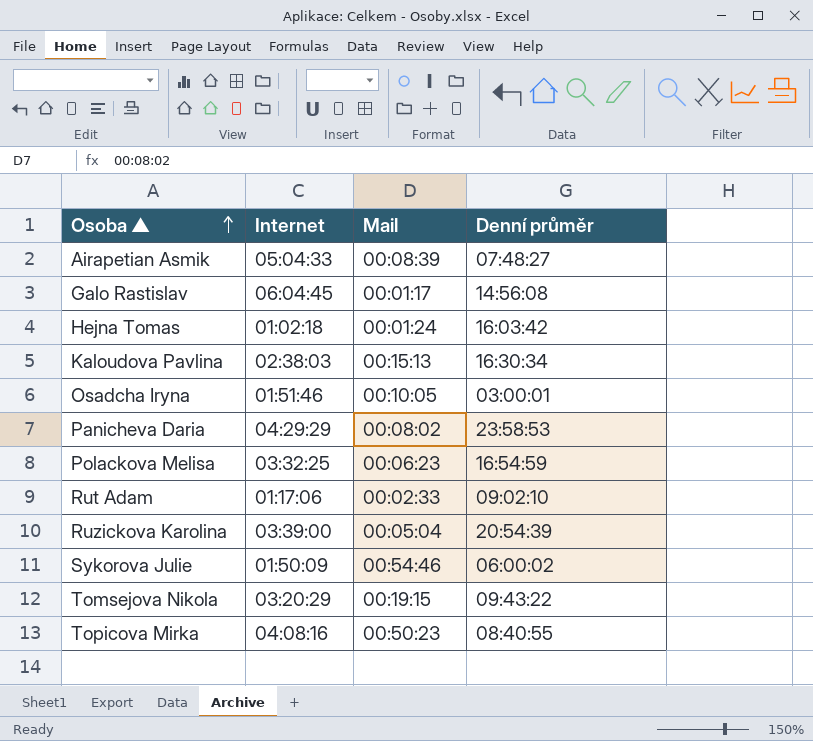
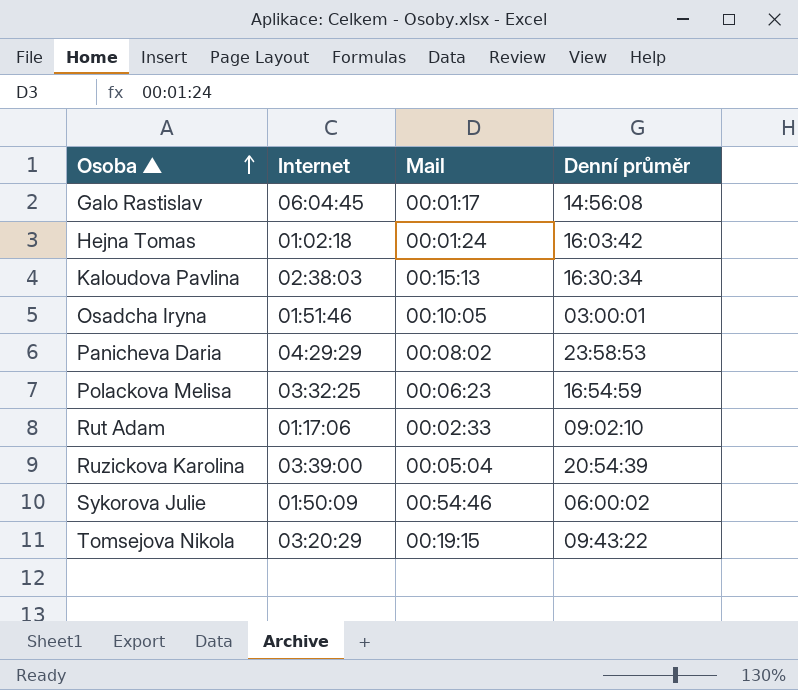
row Airapetian Asmik: 05:04:33 | 00:08:39 | 07:48:27 -> none
row Topicova Mirka: 04:08:16 | 00:50:23 | 08:40:55 -> none

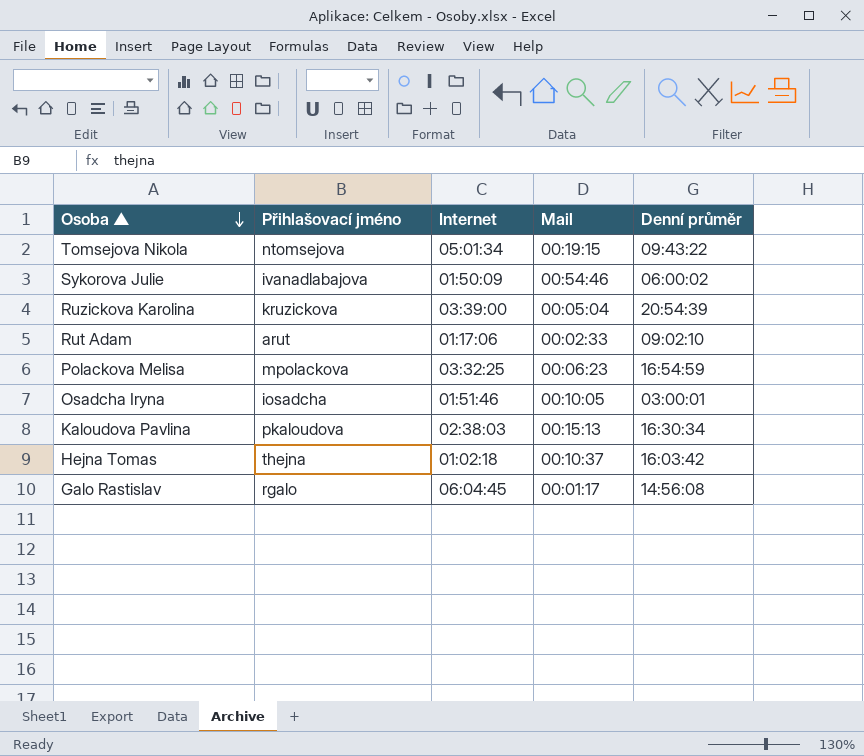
row order: Osoba ▲ ascending -> Osoba ▲ descending
column Přihlašovací jméno | position: none -> 2
row Panicheva Daria: 04:29:29 | 00:08:02 | 23:58:53 -> none
Tomsejova Nikola | Internet: 03:20:29 -> 05:01:34
Hejna Tomas | Mail: 00:01:24 -> 00:10:37

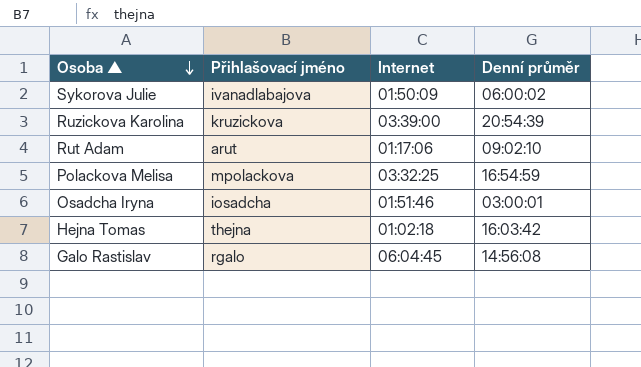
column Mail | position: 4 -> none
row Tomsejova Nikola: ntomsejova | 05:01:34 | 00:19:15 | 09:43:22 -> none
row Kaloudova Pavlina: pkaloudova | 02:38:03 | 00:15:13 | 16:30:34 -> none

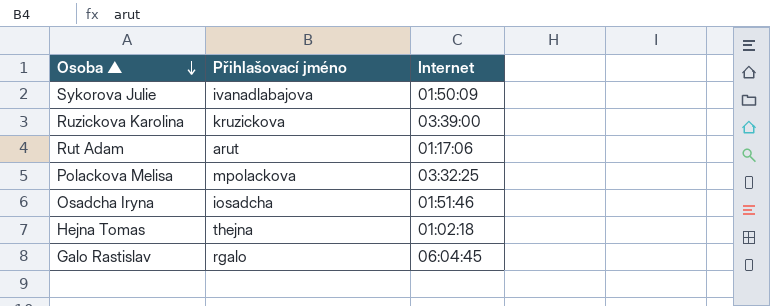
column Denní průměr | position: 4 -> none

